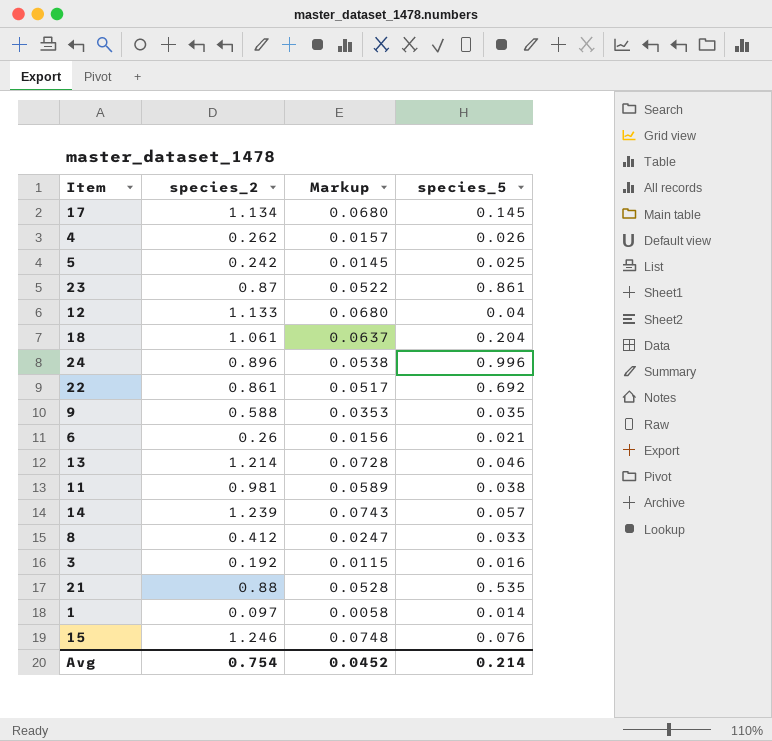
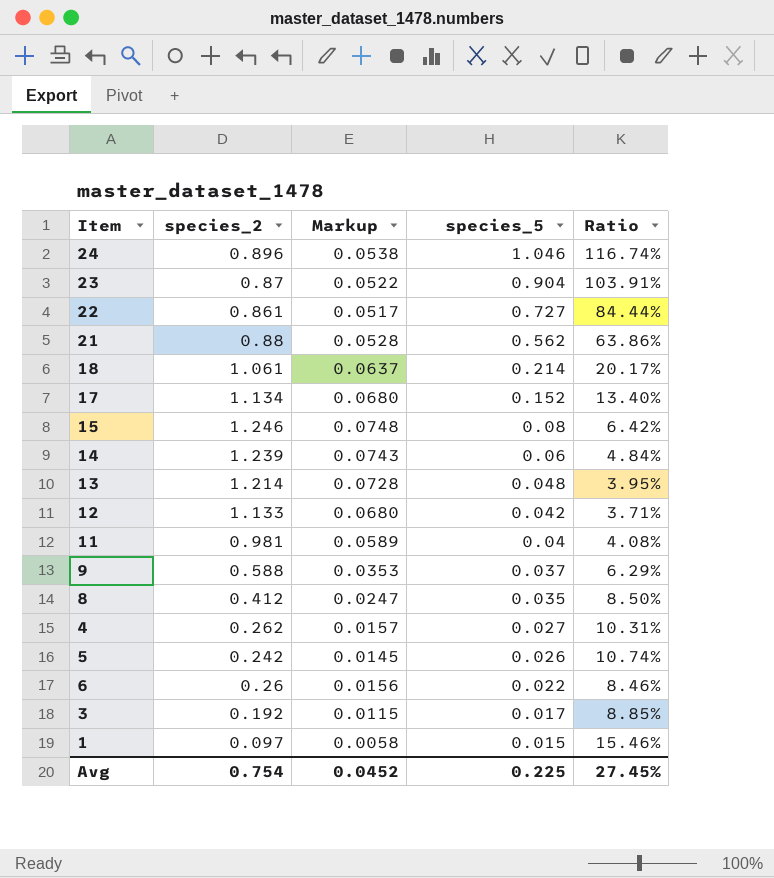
row order: none -> species_5 descending
column Ratio | formula: none -> [species_5] / [species_2]
24 | species_5: 0.996 -> 1.046
23 | species_5: 0.861 -> 0.904
22 | species_5: 0.692 -> 0.727
21 | species_5: 0.535 -> 0.562
18 | species_5: 0.204 -> 0.214
17 | species_5: 0.145 -> 0.152
15 | species_5: 0.076 -> 0.08
14 | species_5: 0.057 -> 0.06
13 | species_5: 0.046 -> 0.048
12 | species_5: 0.04 -> 0.042
11 | species_5: 0.038 -> 0.04
9 | species_5: 0.035 -> 0.037
8 | species_5: 0.033 -> 0.035
4 | species_5: 0.026 -> 0.027
5 | species_5: 0.025 -> 0.026
6 | species_5: 0.021 -> 0.022
3 | species_5: 0.016 -> 0.017
1 | species_5: 0.014 -> 0.015
Avg | species_5: 0.214 -> 0.225

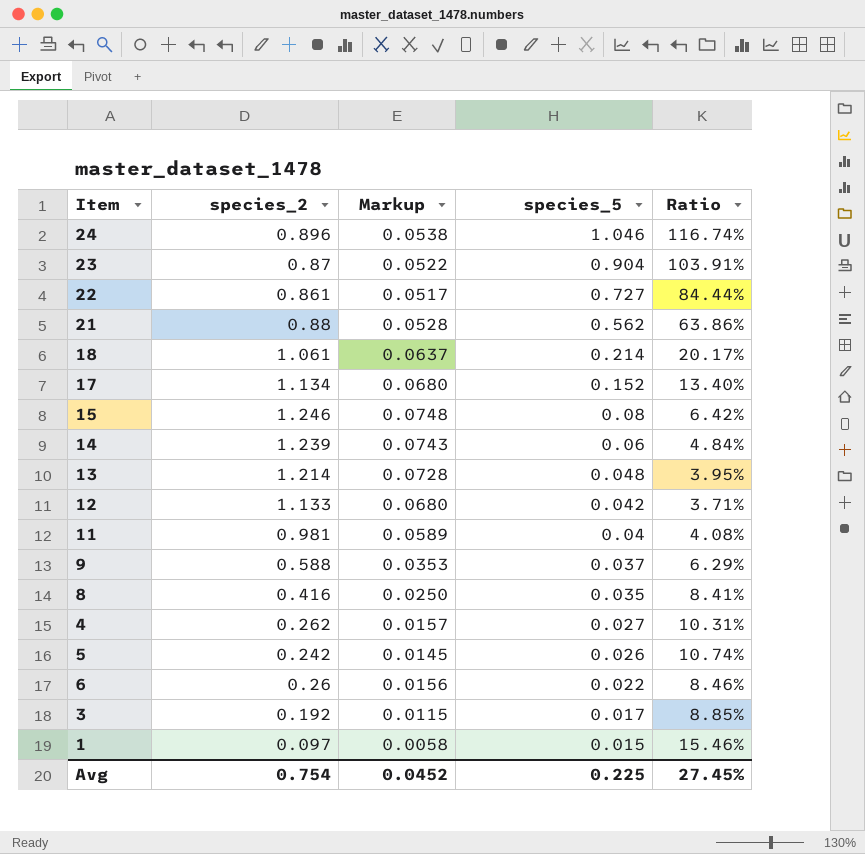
8 | species_2: 0.412 -> 0.416
8 | Markup: 0.0247 -> 0.0250
8 | Ratio: 8.50% -> 8.41%

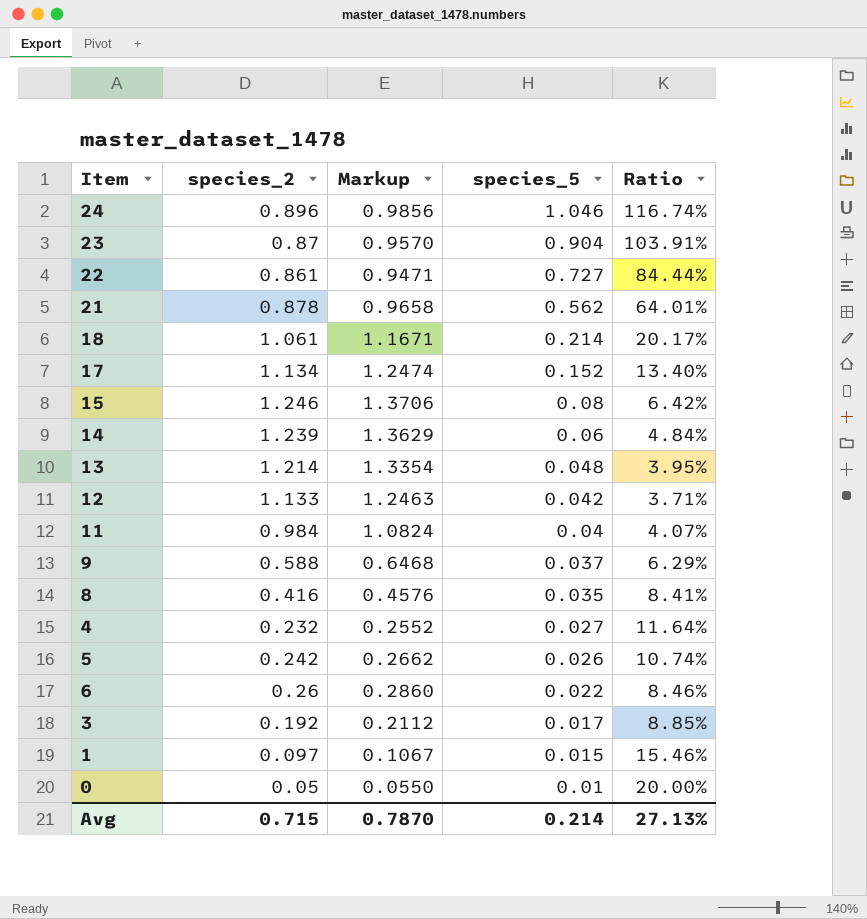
column Markup | formula: [species_2] * 0.06 -> [species_2] * 1.1
21 | species_2: 0.88 -> 0.878
21 | Ratio: 63.86% -> 64.01%
11 | species_2: 0.981 -> 0.984
11 | Ratio: 4.08% -> 4.07%
4 | species_2: 0.262 -> 0.232
4 | Ratio: 10.31% -> 11.64%
row 0: none -> 0.05 | 0.0550 | 0.01 | 20.00%
Avg | species_2: 0.754 -> 0.715
Avg | Markup: 0.0452 -> 0.7870
Avg | species_5: 0.225 -> 0.214
Avg | Ratio: 27.45% -> 27.13%

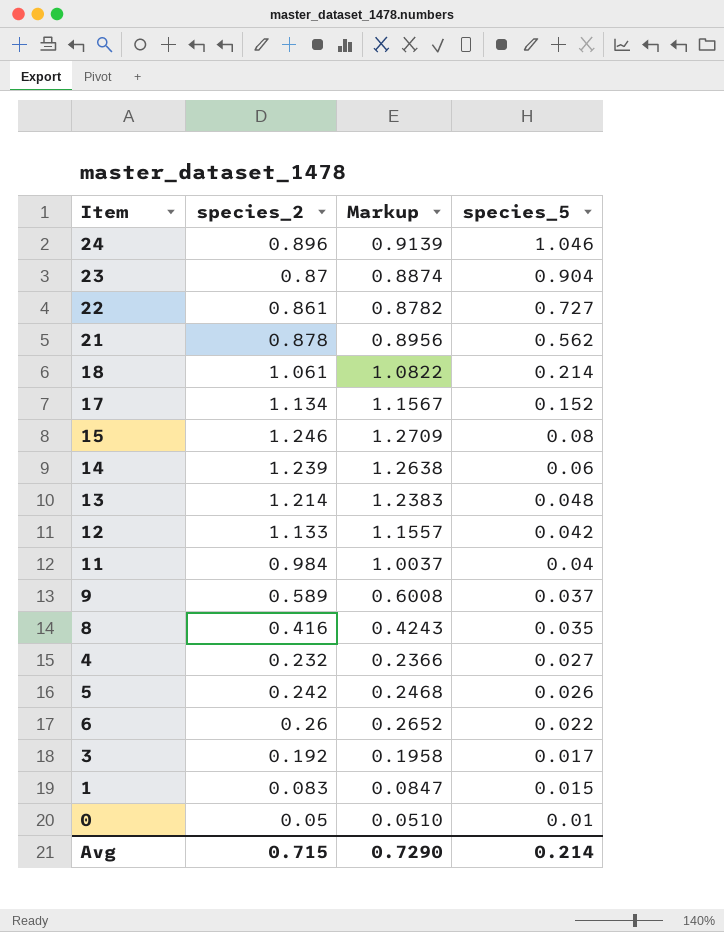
column Ratio | formula: [species_5] / [species_2] -> none
column Markup | formula: [species_2] * 1.1 -> [species_2] * 1.02
9 | species_2: 0.588 -> 0.589
1 | species_2: 0.097 -> 0.083
Avg | Markup: 0.7870 -> 0.7290

